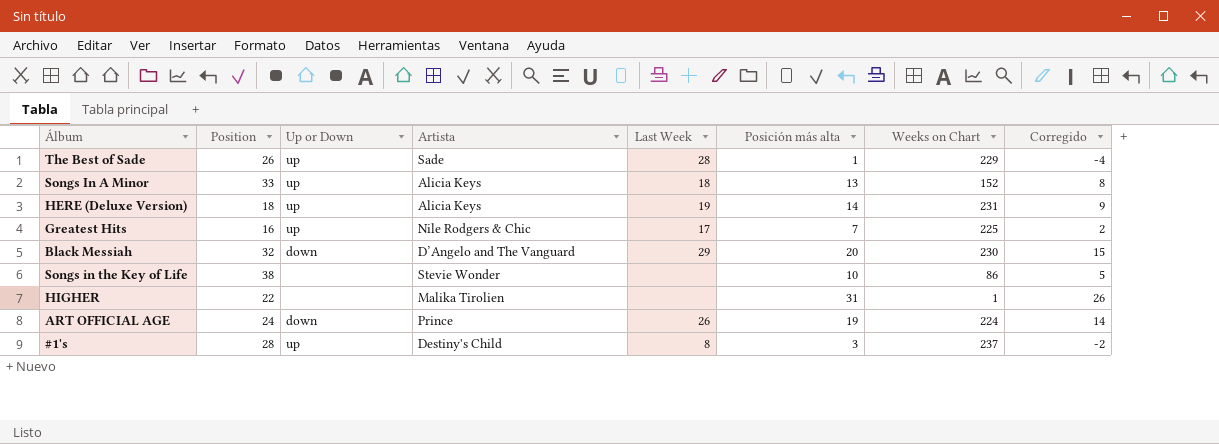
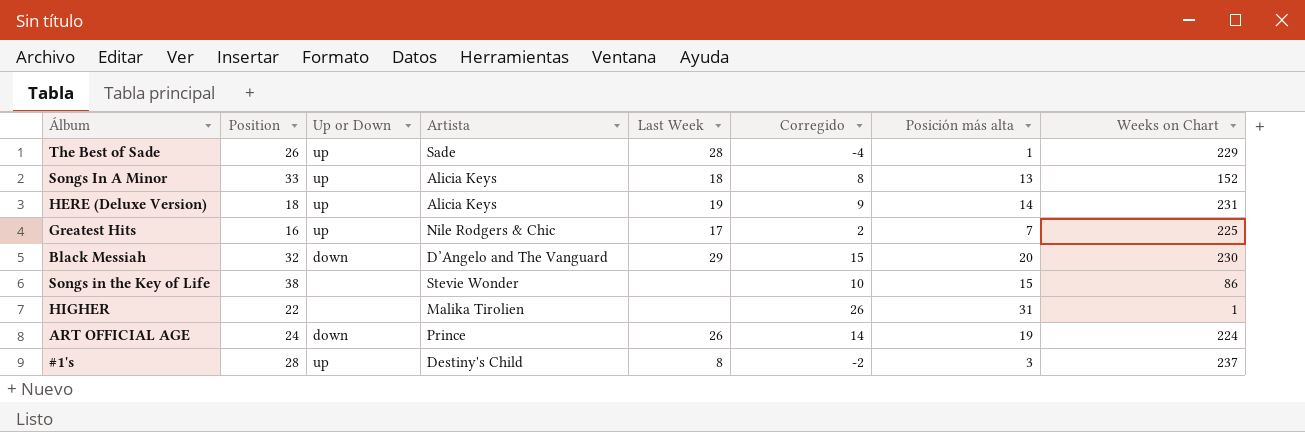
column Corregido | position: 8 -> 6
Songs in the Key of Life | Corregido: 5 -> 10
Songs in the Key of Life | Posición más alta: 10 -> 15

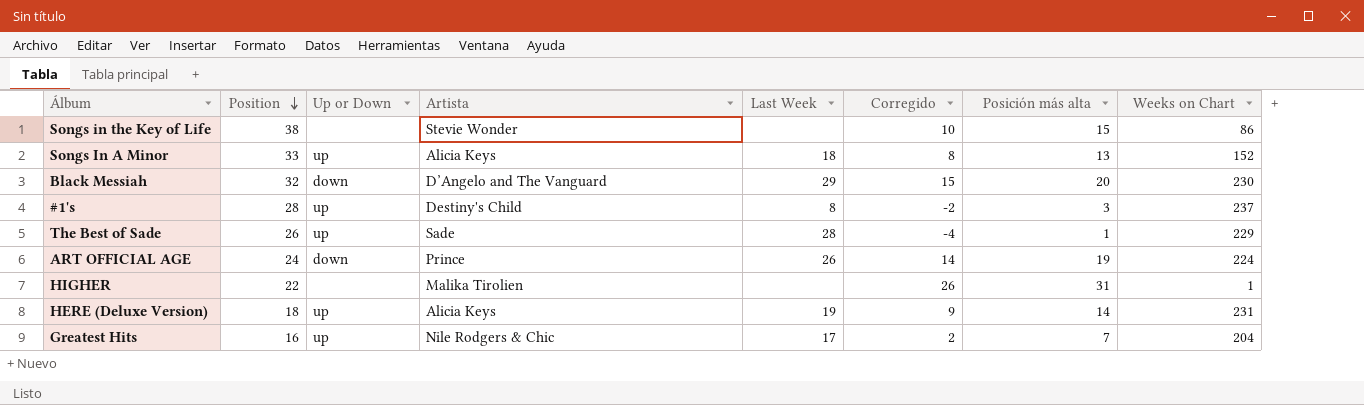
row order: none -> Position descending
Greatest Hits | Weeks on Chart: 225 -> 204

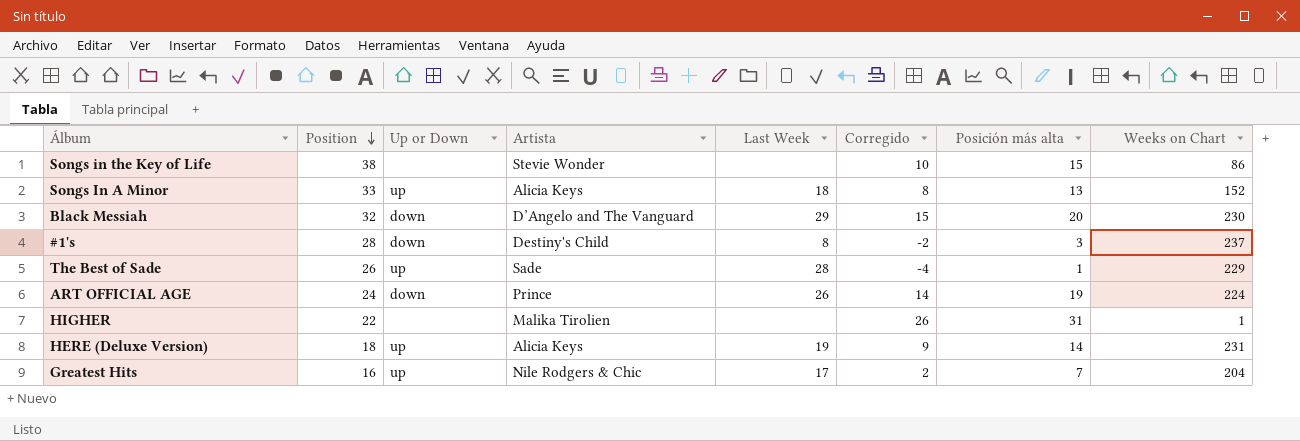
#1's | Up or Down: up -> down

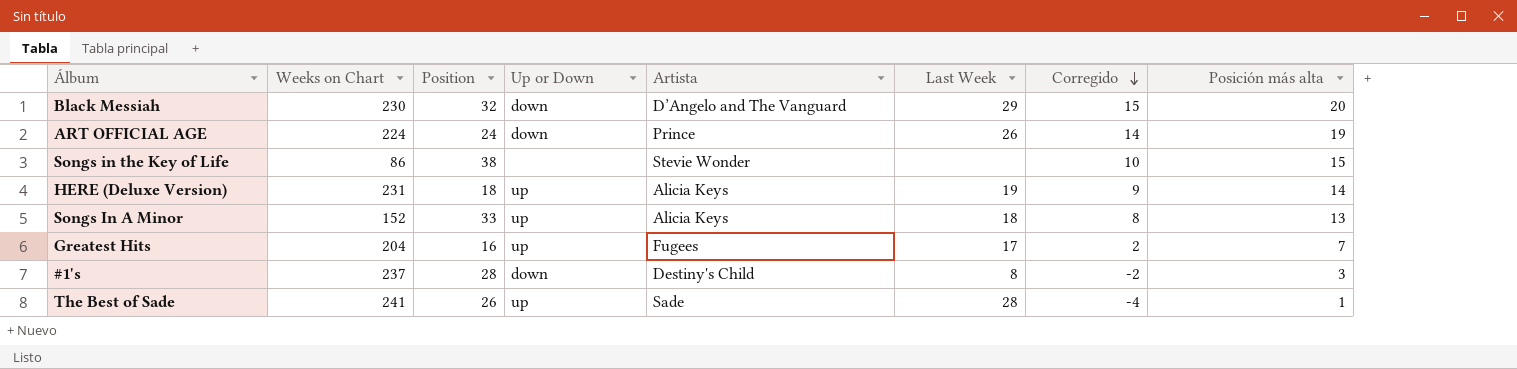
row order: Position descending -> Corregido descending
column Weeks on Chart | position: 8 -> 2
row HIGHER: 22 | none | Malika Tirolien | none | 26 | 31 | 1 -> none
Greatest Hits | Artista: Nile Rodgers & Chic -> Fugees
The Best of Sade | Weeks on Chart: 229 -> 241

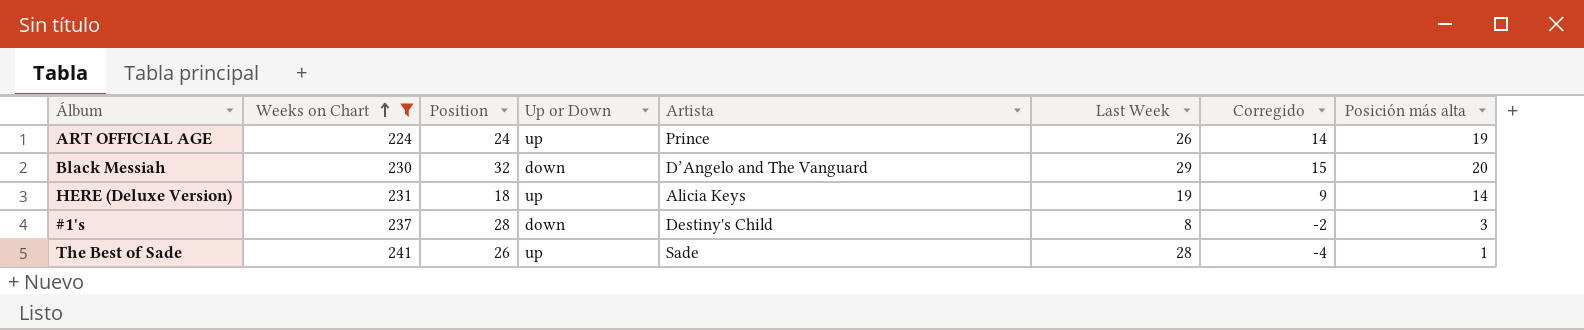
filter: none -> Weeks on Chart >= 224
row order: Corregido descending -> Weeks on Chart ascending
ART OFFICIAL AGE | Up or Down: down -> up

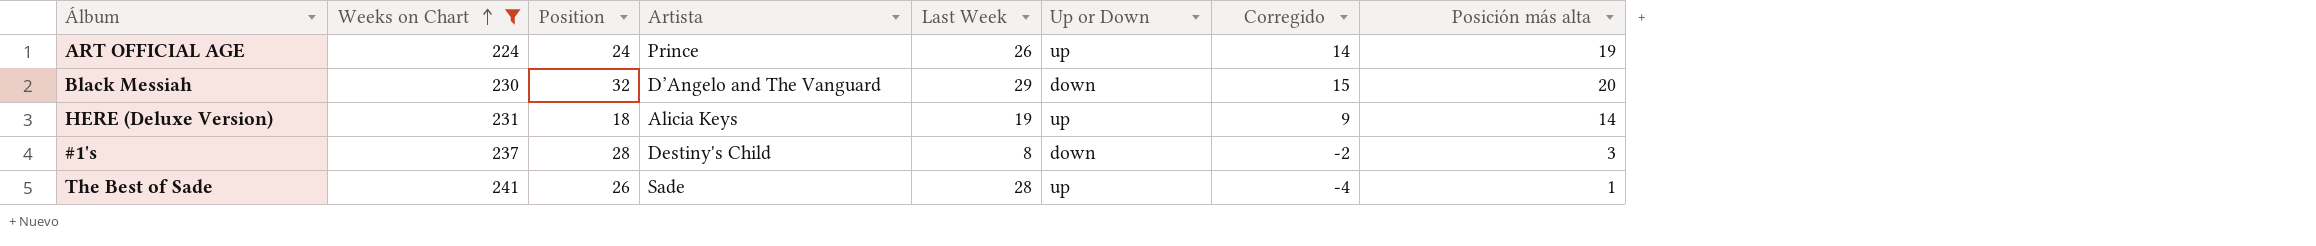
column Up or Down | position: 4 -> 6

